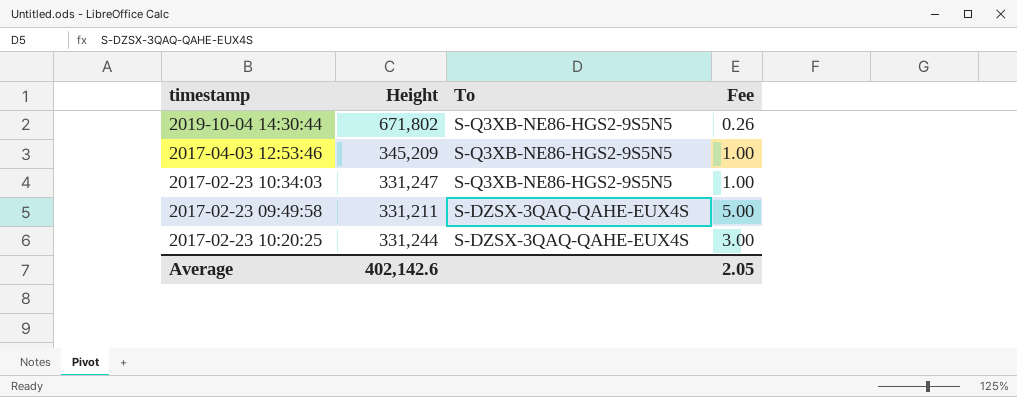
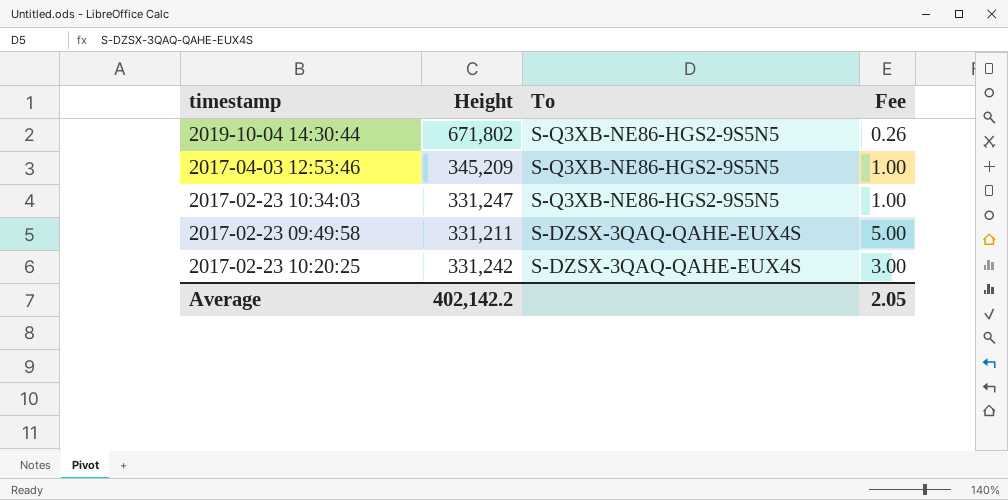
2017-02-23 10:20:25 | Height: 331,244 -> 331,242
Average | Height: 402,142.6 -> 402,142.2

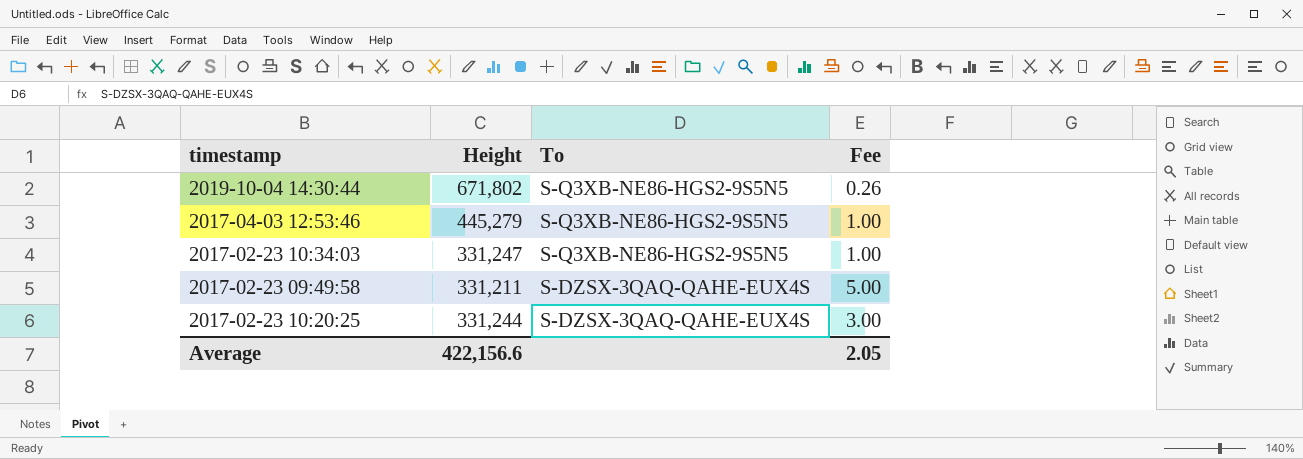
2017-04-03 12:53:46 | Height: 345,209 -> 445,279
2017-02-23 10:20:25 | Height: 331,242 -> 331,244
Average | Height: 402,142.2 -> 422,156.6

